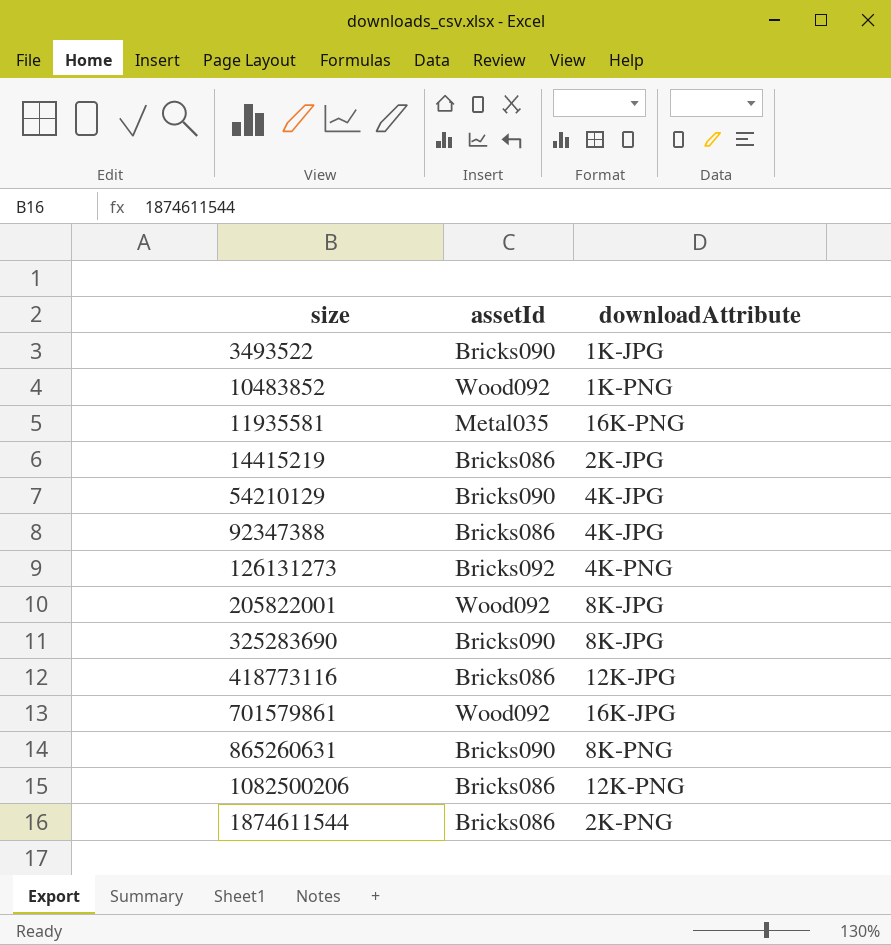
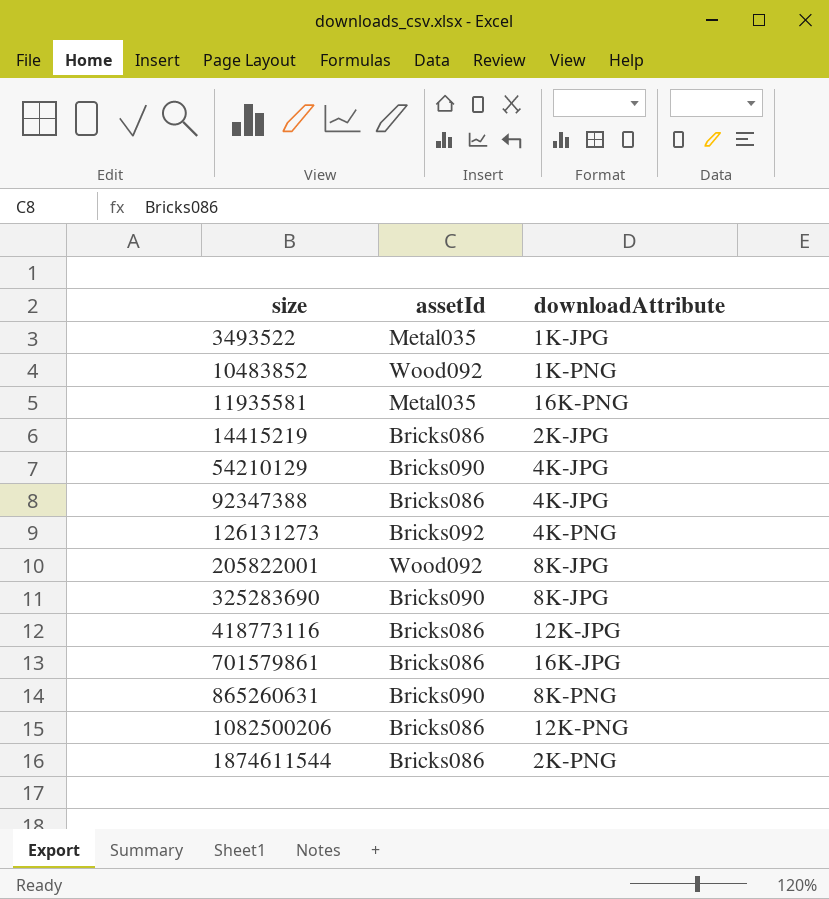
3493522 | assetId: Bricks090 -> Metal035
701579861 | assetId: Wood092 -> Bricks086

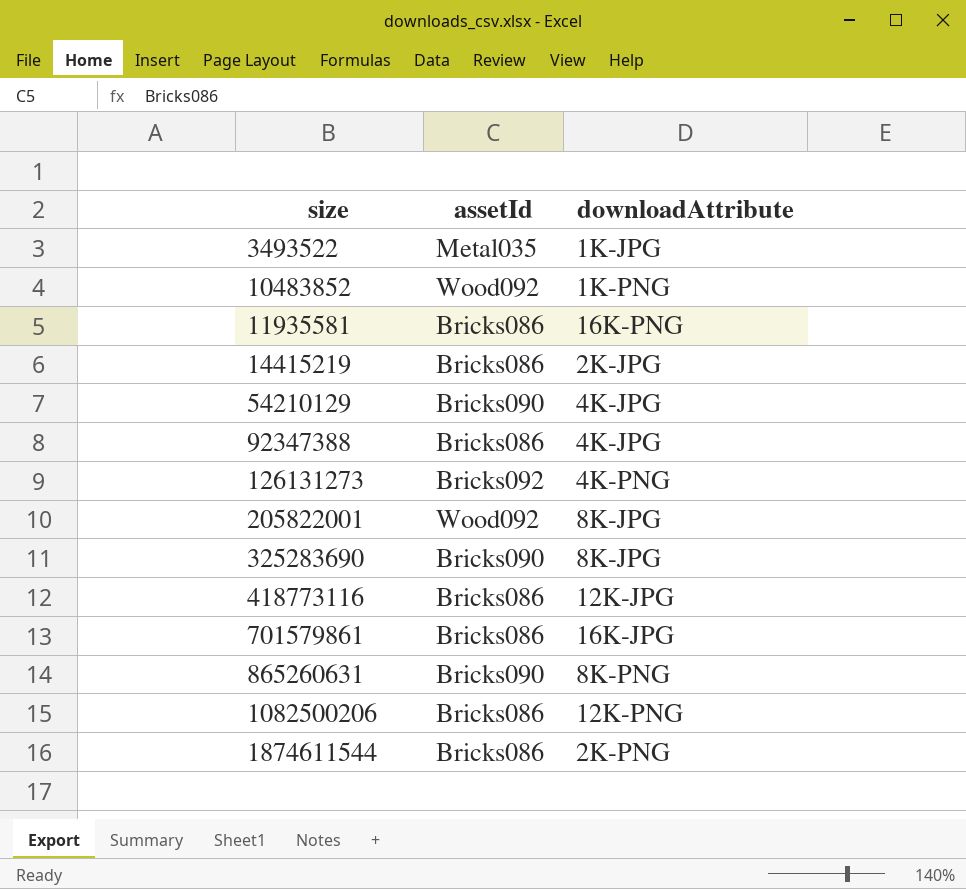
11935581 | assetId: Metal035 -> Bricks086

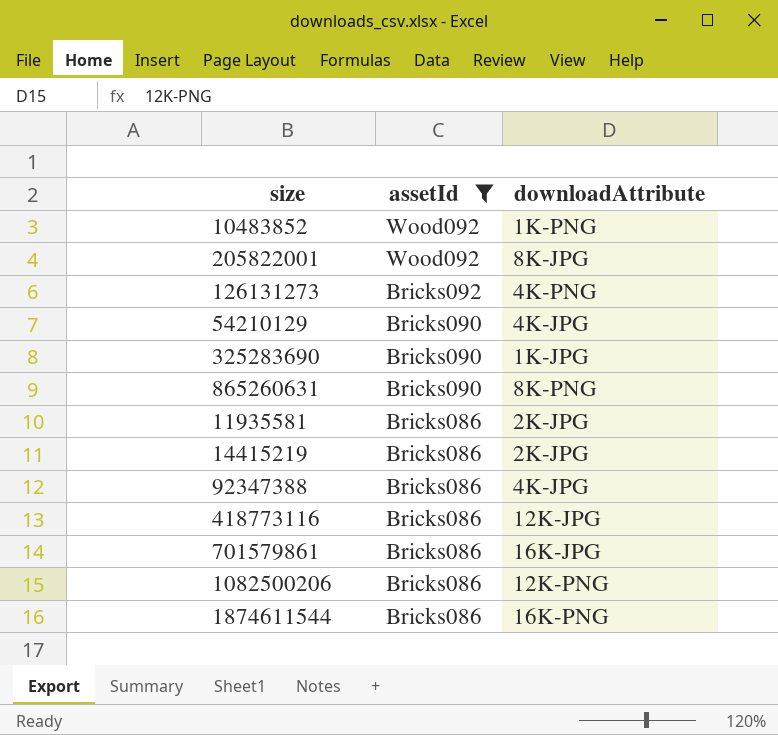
filter: none -> assetId != Metal035
row order: size ascending -> assetId descending
325283690 | downloadAttribute: 8K-JPG -> 1K-JPG
11935581 | downloadAttribute: 16K-PNG -> 2K-JPG
1874611544 | downloadAttribute: 2K-PNG -> 16K-PNG

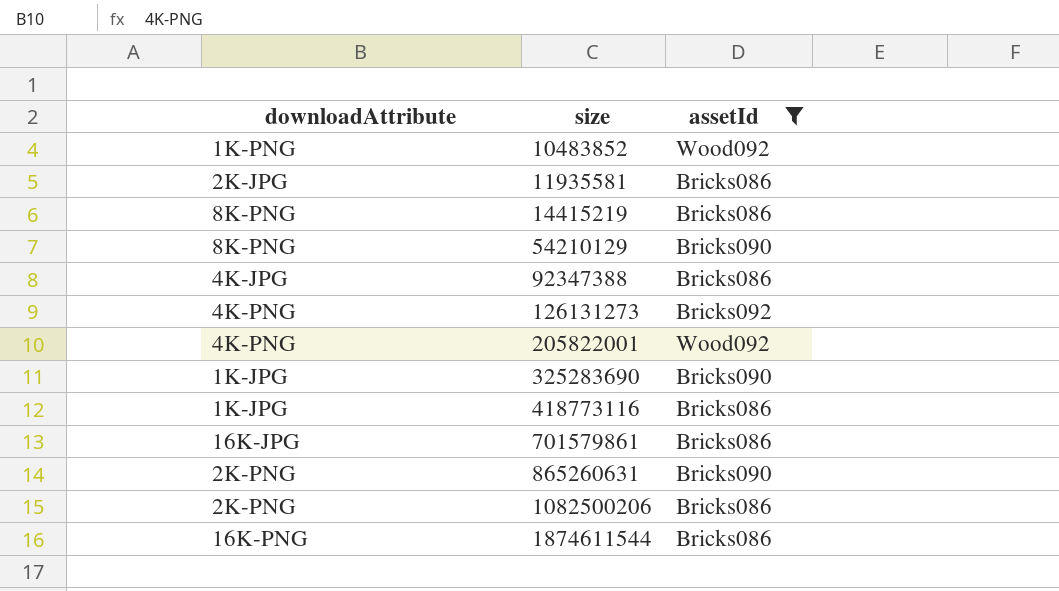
row order: assetId descending -> size ascending
column downloadAttribute | position: 3 -> 1
14415219 | downloadAttribute: 2K-JPG -> 8K-PNG
54210129 | downloadAttribute: 4K-JPG -> 8K-PNG
205822001 | downloadAttribute: 8K-JPG -> 4K-PNG
418773116 | downloadAttribute: 12K-JPG -> 1K-JPG
865260631 | downloadAttribute: 8K-PNG -> 2K-PNG
1082500206 | downloadAttribute: 12K-PNG -> 2K-PNG

